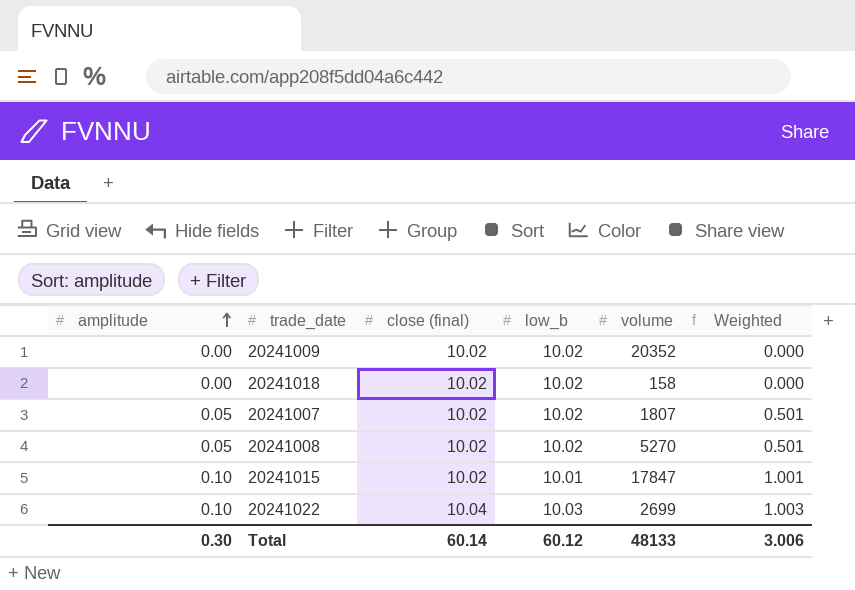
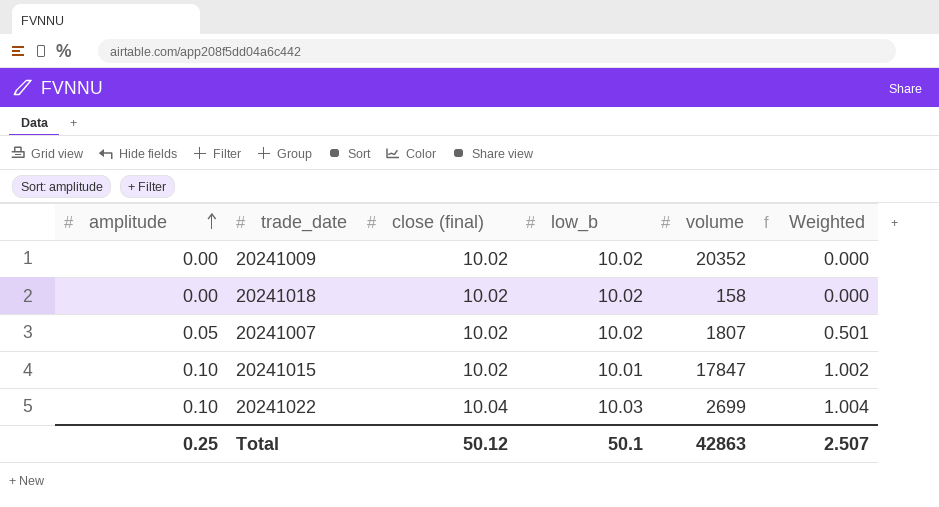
column Weighted | formula: [amplitude] * [low_b] -> [amplitude] * [close (final)]
row 20241008: 0.05 | 10.02 | 10.02 | 5270 | 0.501 -> none
Total | amplitude: 0.30 -> 0.25
Total | close (final): 60.14 -> 50.12
Total | low_b: 60.12 -> 50.1
Total | volume: 48133 -> 42863
Total | Weighted: 3.006 -> 2.507

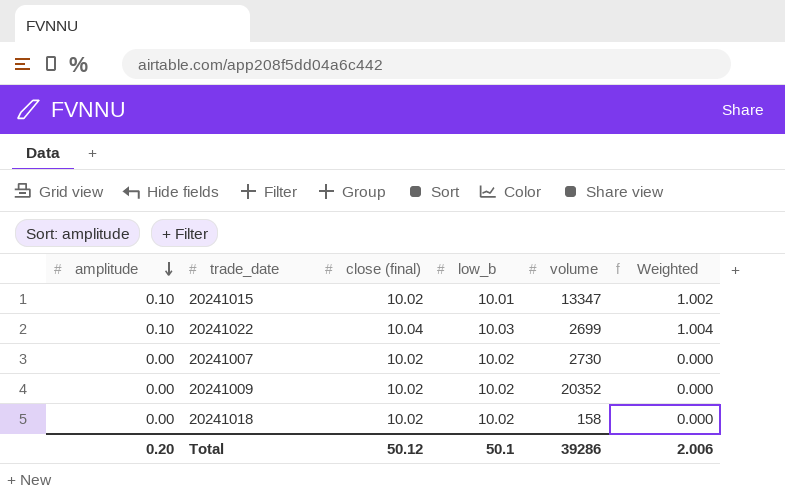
row order: amplitude ascending -> amplitude descending
20241015 | volume: 17847 -> 13347
20241007 | amplitude: 0.05 -> 0.00
20241007 | volume: 1807 -> 2730
20241007 | Weighted: 0.501 -> 0.000
Total | amplitude: 0.25 -> 0.20
Total | volume: 42863 -> 39286
Total | Weighted: 2.507 -> 2.006

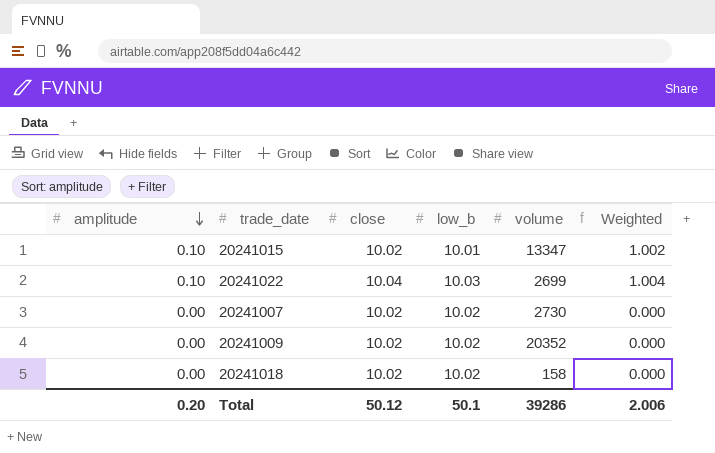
column name: close (final) -> close

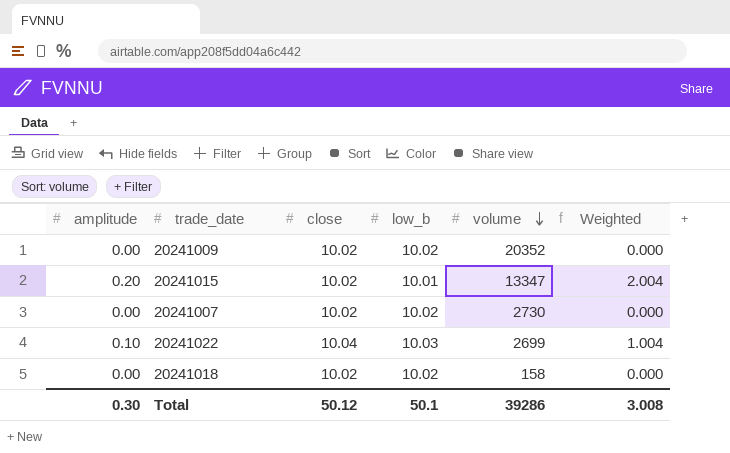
row order: amplitude descending -> volume descending
20241015 | amplitude: 0.10 -> 0.20
20241015 | Weighted: 1.002 -> 2.004
Total | amplitude: 0.20 -> 0.30
Total | Weighted: 2.006 -> 3.008

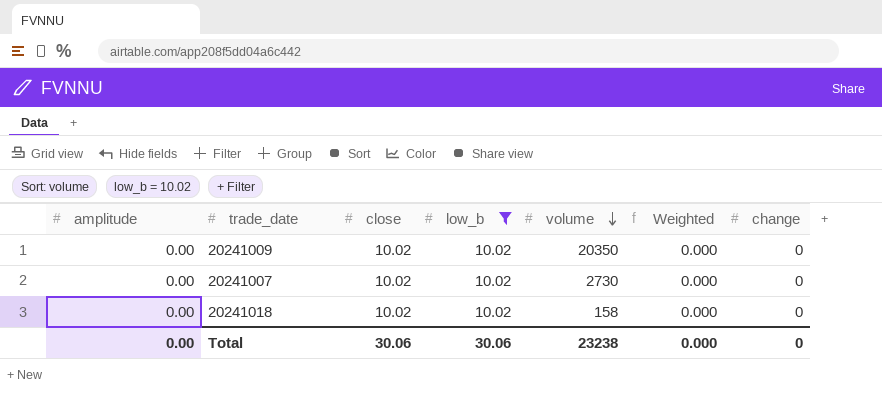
filter: none -> low_b = 10.02
column change | position: none -> 7
20241009 | volume: 20352 -> 20350
Total | amplitude: 0.30 -> 0.00
Total | close: 50.12 -> 30.06
Total | low_b: 50.1 -> 30.06
Total | volume: 39286 -> 23238
Total | Weighted: 3.008 -> 0.000

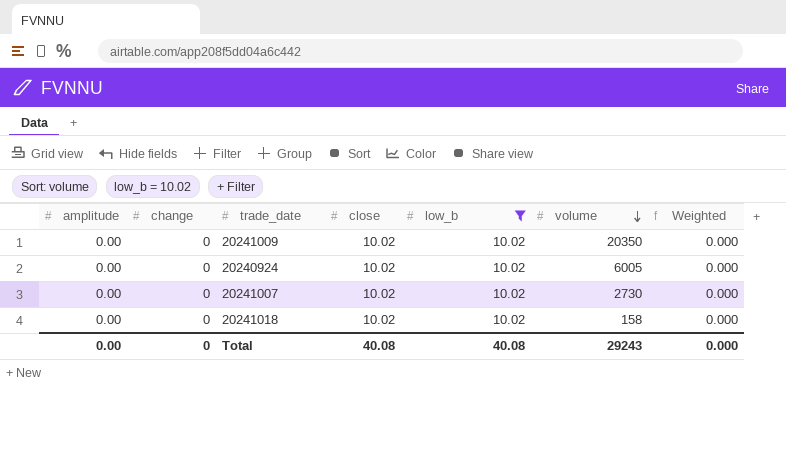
column change | position: 7 -> 2
row 20240924: none -> 0.00 | 0 | 10.02 | 10.02 | 6005 | 0.000
Total | close: 30.06 -> 40.08
Total | low_b: 30.06 -> 40.08
Total | volume: 23238 -> 29243

